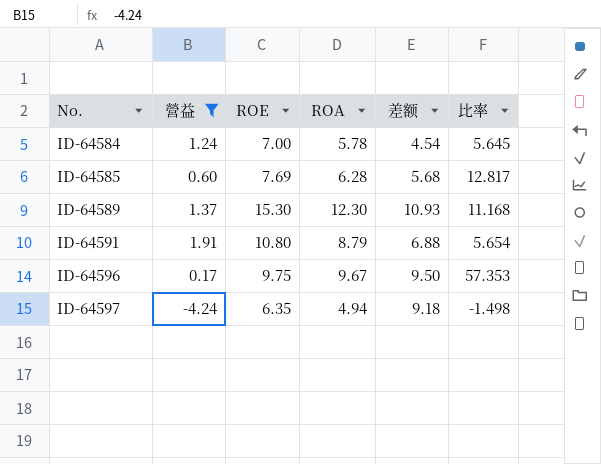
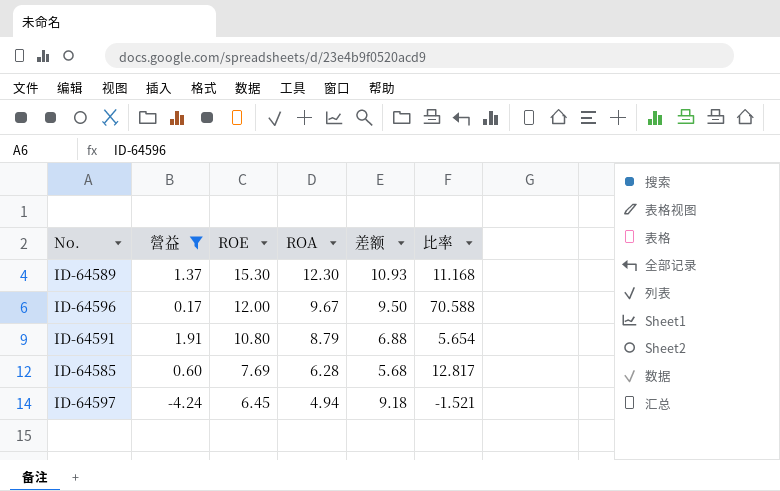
row order: No. ascending -> ROE descending
row ID-64584: 1.24 | 7.00 | 5.78 | 4.54 | 5.645 -> none
ID-64596 | ROE: 9.75 -> 12.00
ID-64596 | 比率: 57.353 -> 70.588
ID-64597 | ROE: 6.35 -> 6.45
ID-64597 | 比率: -1.498 -> -1.521

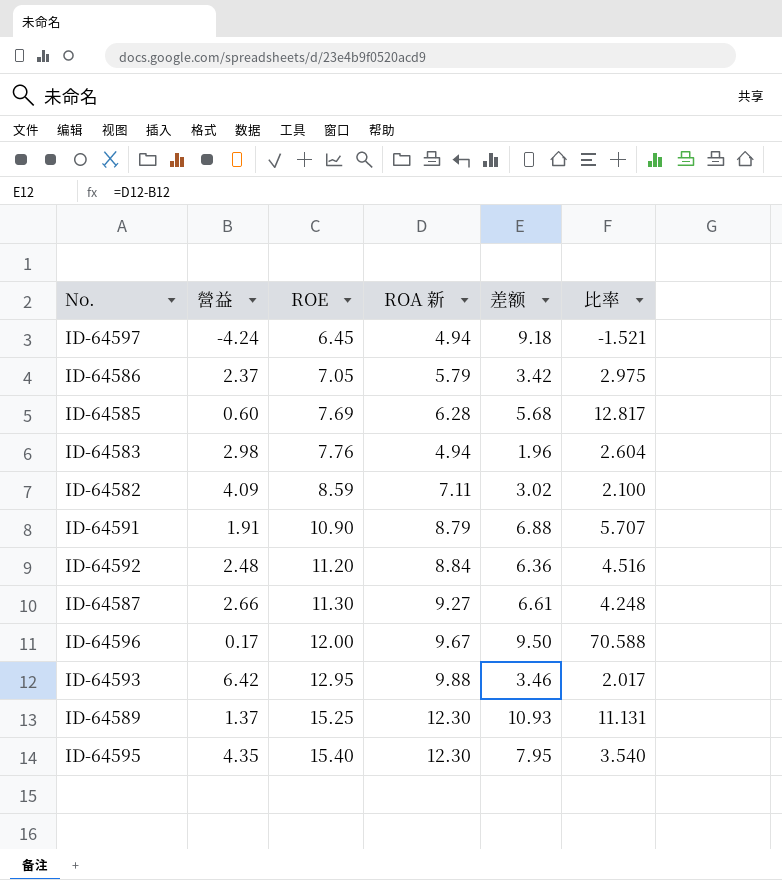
filter: 營益 <= 1.91 -> none
row order: ROE descending -> ROE ascending
column name: ROA -> ROA 新
ID-64591 | ROE: 10.80 -> 10.90
ID-64591 | 比率: 5.654 -> 5.707
ID-64589 | ROE: 15.30 -> 15.25
ID-64589 | 比率: 11.168 -> 11.131

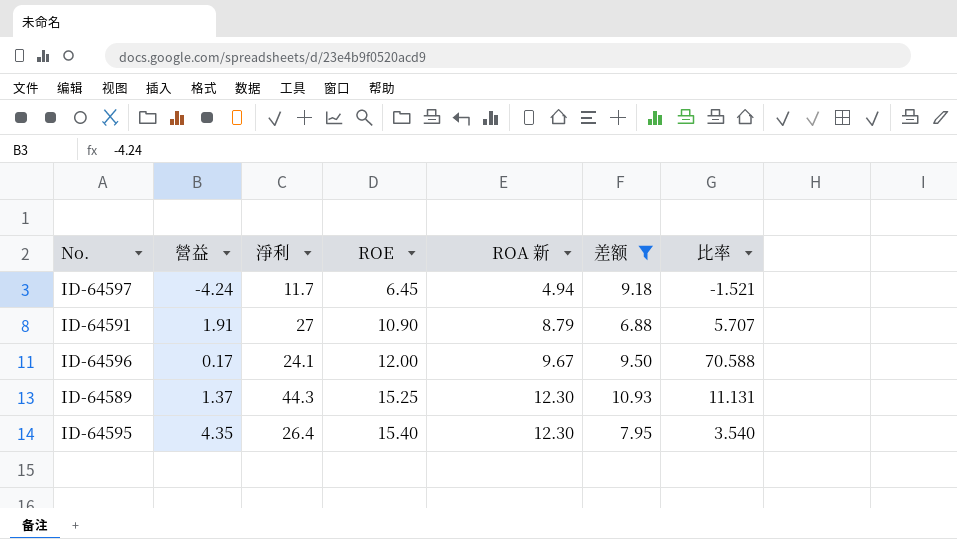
filter: none -> 差额 >= 6.88
column 淨利 | position: none -> 3

